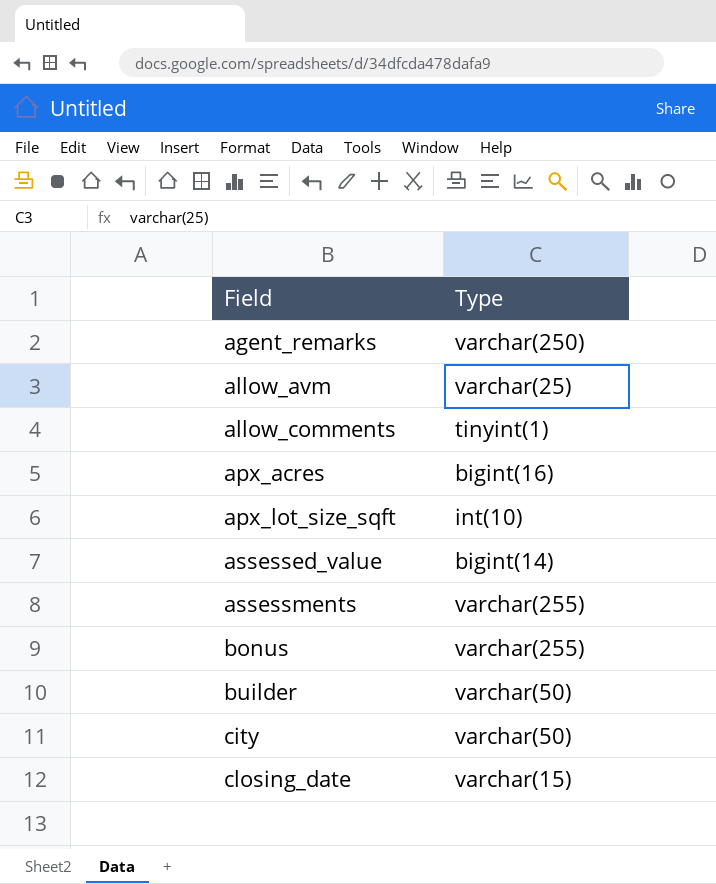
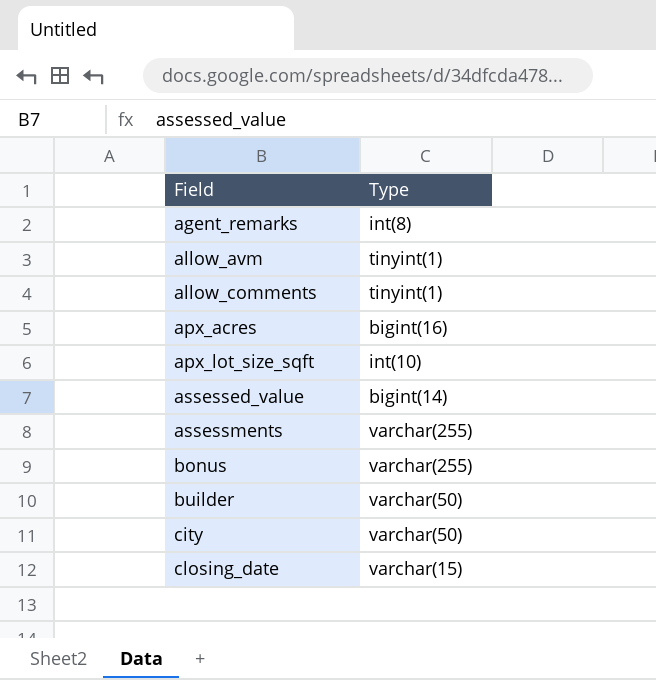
agent_remarks | Type: varchar(250) -> int(8)
allow_avm | Type: varchar(25) -> tinyint(1)

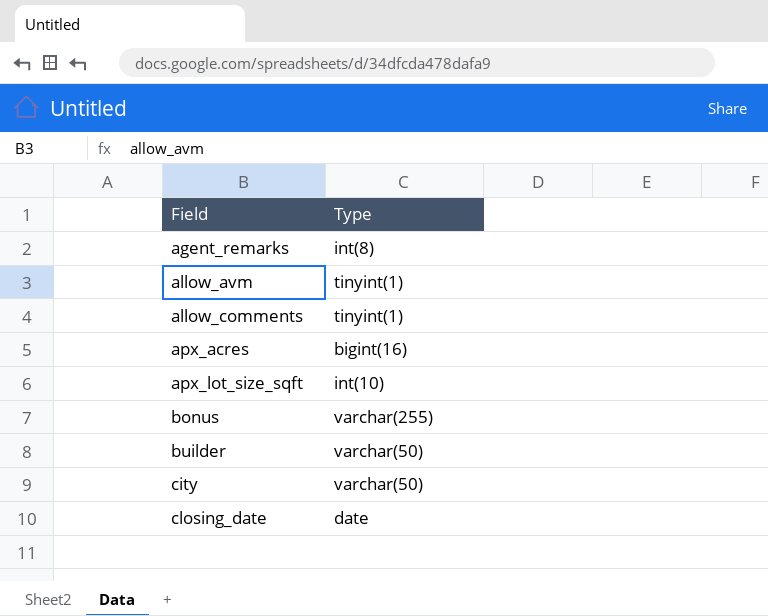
row assessed_value: bigint(14) -> none
row assessments: varchar(255) -> none
closing_date | Type: varchar(15) -> date

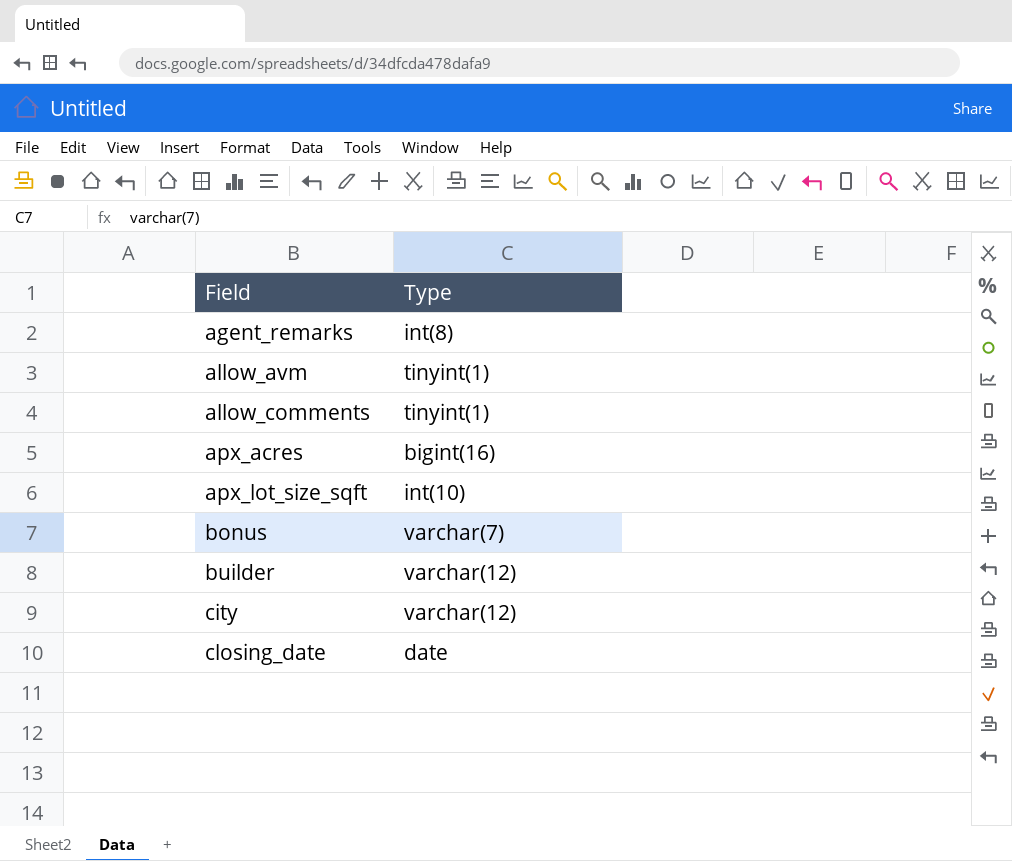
bonus | Type: varchar(255) -> varchar(7)
builder | Type: varchar(50) -> varchar(12)
city | Type: varchar(50) -> varchar(12)

